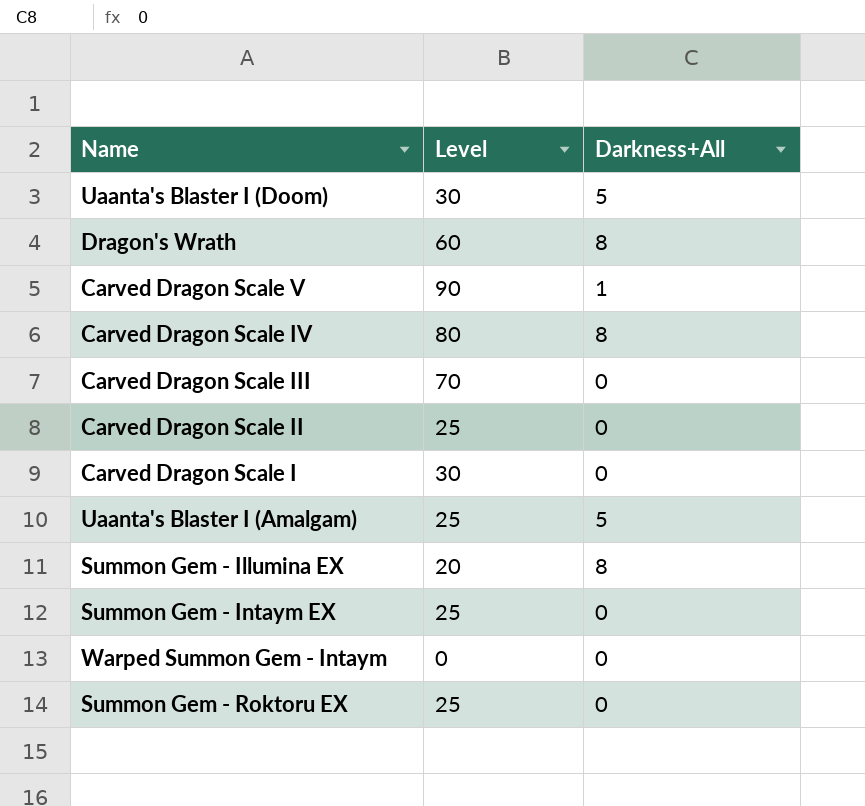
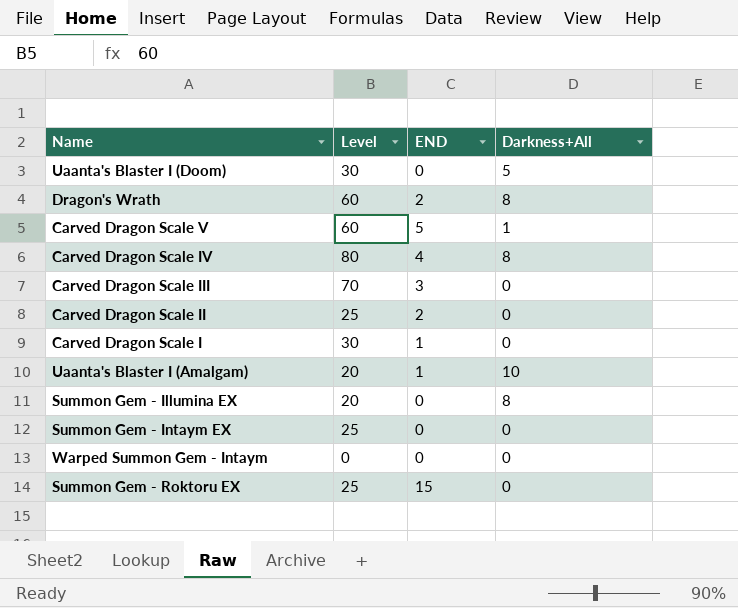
column END | position: none -> 3
Carved Dragon Scale V | Level: 90 -> 60
Uaanta's Blaster I (Amalgam) | Level: 25 -> 20
Uaanta's Blaster I (Amalgam) | Darkness+All: 5 -> 10

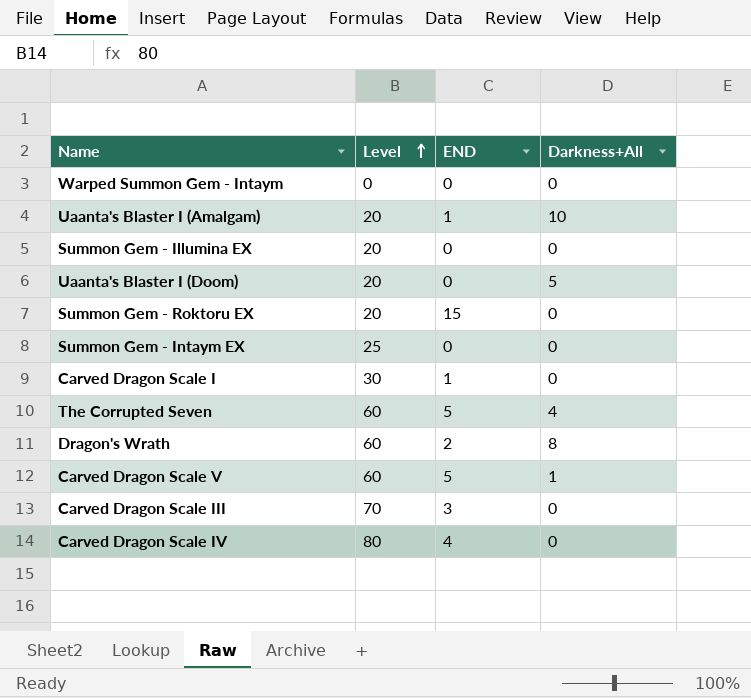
row order: none -> Level ascending
row Carved Dragon Scale II: 25 | 2 | 0 -> none
Summon Gem - Illumina EX | Darkness+All: 8 -> 0
Uaanta's Blaster I (Doom) | Level: 30 -> 20
Summon Gem - Roktoru EX | Level: 25 -> 20
row The Corrupted Seven: none -> 60 | 5 | 4
Carved Dragon Scale IV | Darkness+All: 8 -> 0

